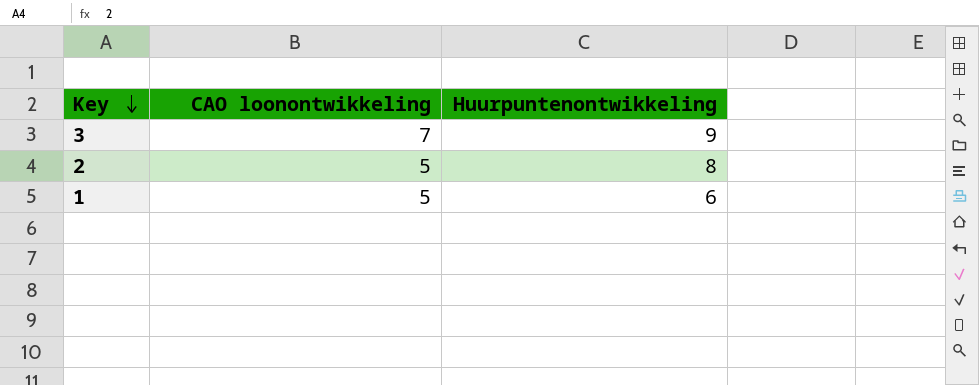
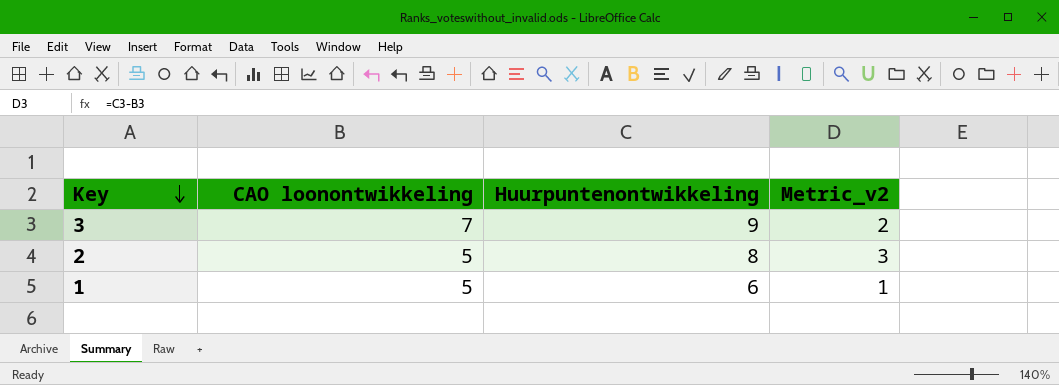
column Metric_v2 | formula: none -> [Huurpuntenontwikkeling] - [CAO loonontwikkeling]

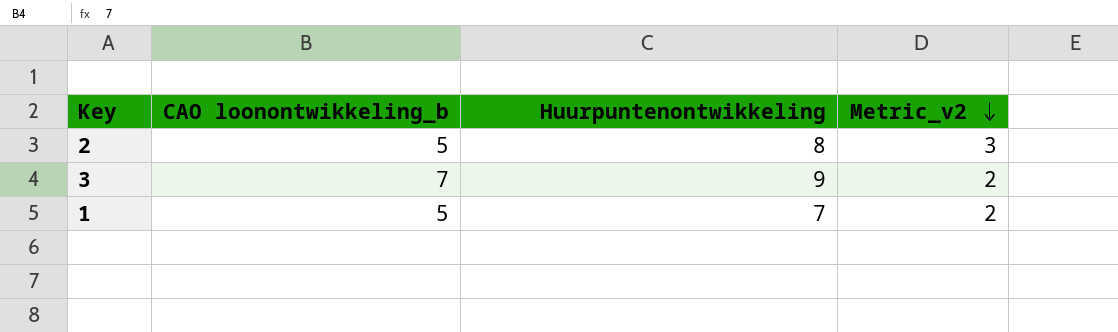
row order: Key descending -> Metric_v2 descending
column name: CAO loonontwikkeling -> CAO loonontwikkeling_b
1 | Huurpuntenontwikkeling: 6 -> 7
1 | Metric_v2: 1 -> 2

